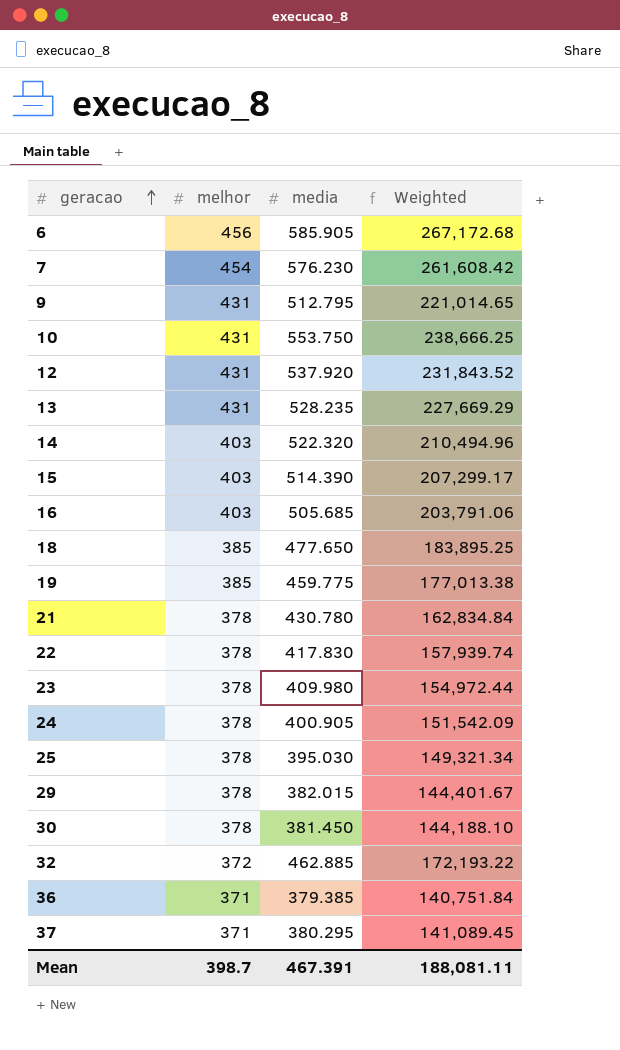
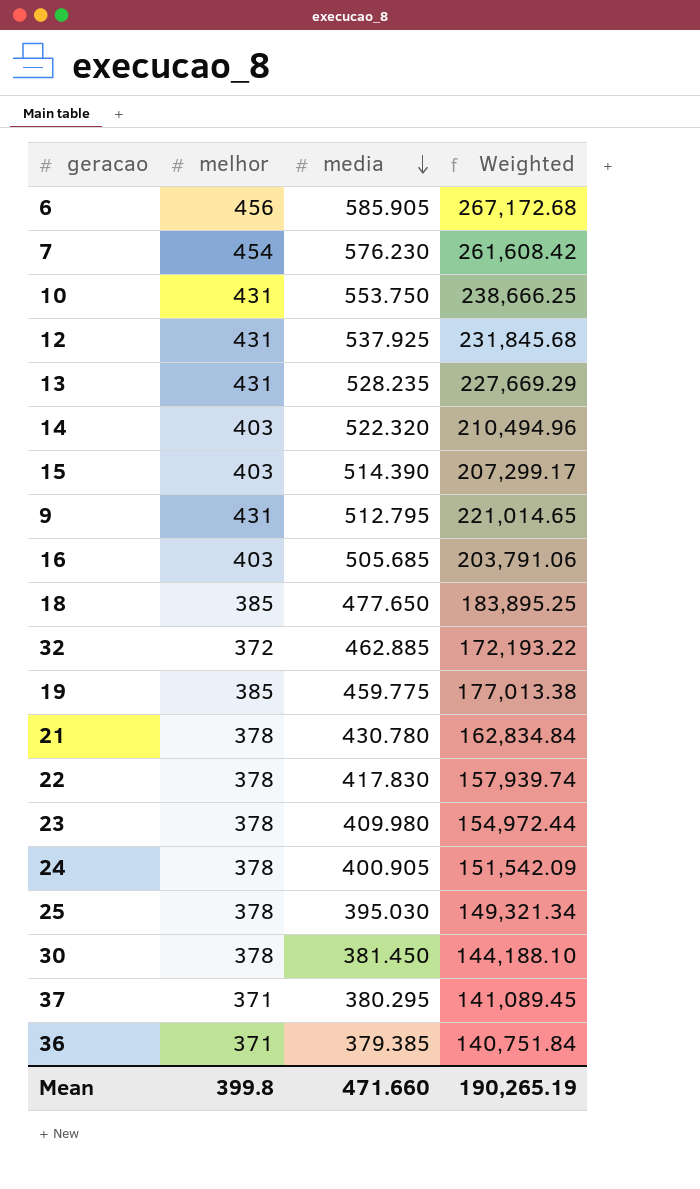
row order: geracao ascending -> media descending
row 29: 378 | 382.015 | 144,401.67 -> none
12 | media: 537.920 -> 537.925
12 | Weighted: 231,843.52 -> 231,845.68
Mean | melhor: 398.7 -> 399.8
Mean | media: 467.391 -> 471.660
Mean | Weighted: 188,081.11 -> 190,265.19

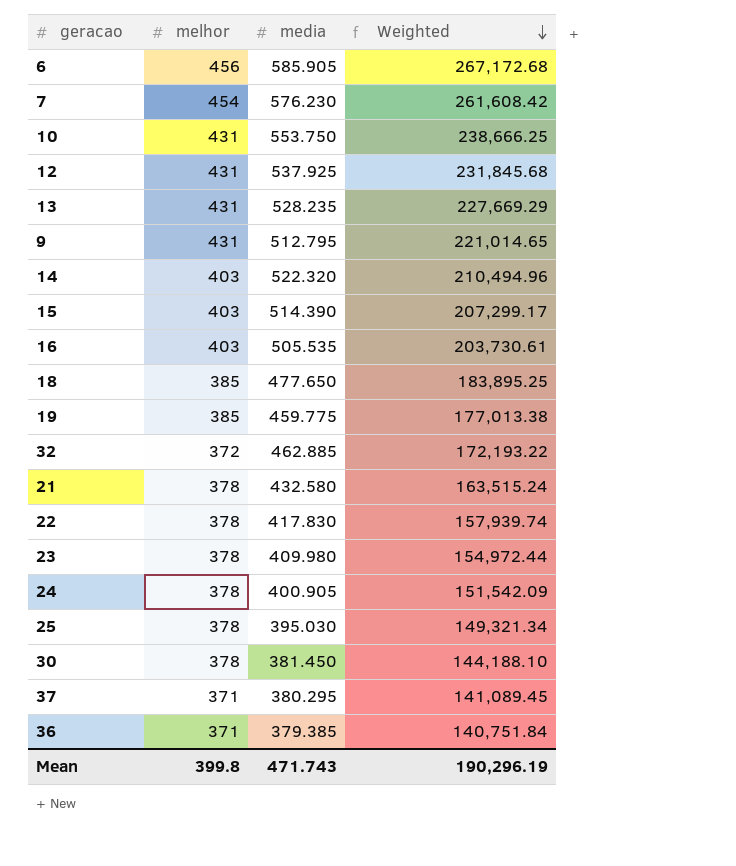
row order: media descending -> Weighted descending
16 | media: 505.685 -> 505.535
16 | Weighted: 203,791.06 -> 203,730.61
21 | media: 430.780 -> 432.580
21 | Weighted: 162,834.84 -> 163,515.24
Mean | media: 471.660 -> 471.743
Mean | Weighted: 190,265.19 -> 190,296.19

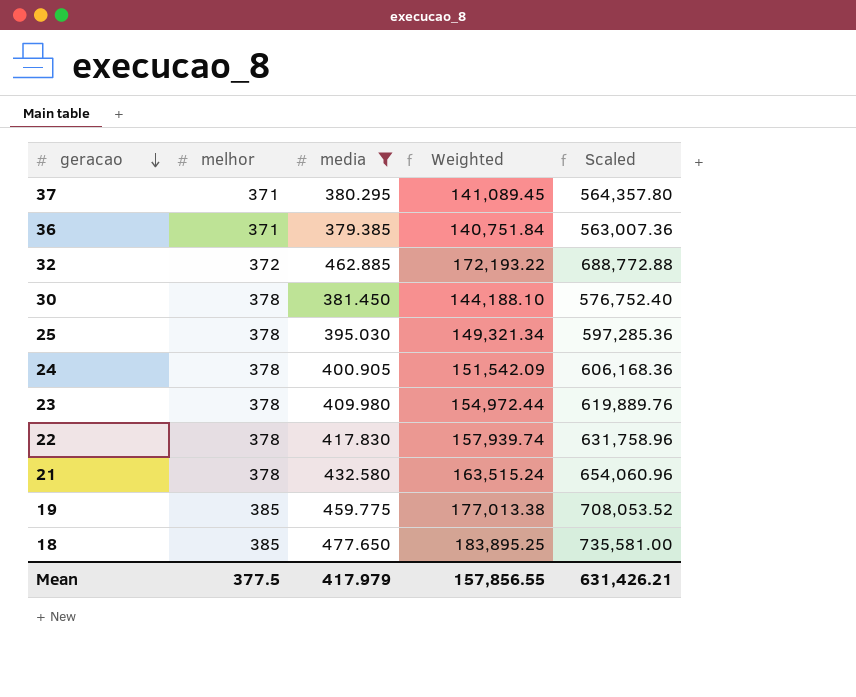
filter: none -> media <= 477.650
row order: Weighted descending -> geracao descending
column Scaled | formula: none -> [Weighted] * 4
Mean | melhor: 399.8 -> 377.5
Mean | media: 471.743 -> 417.979
Mean | Weighted: 190,296.19 -> 157,856.55

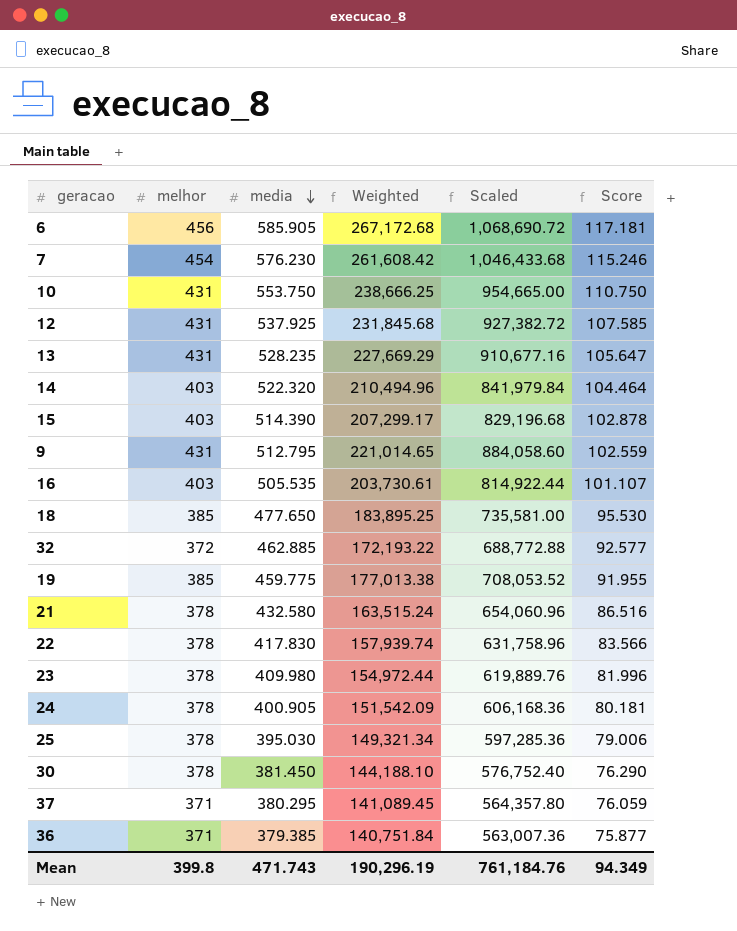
filter: media <= 477.650 -> none
row order: geracao descending -> media descending
column Score | formula: none -> [media] * 0.2
Mean | melhor: 377.5 -> 399.8
Mean | media: 417.979 -> 471.743
Mean | Weighted: 157,856.55 -> 190,296.19
Mean | Scaled: 631,426.21 -> 761,184.76

